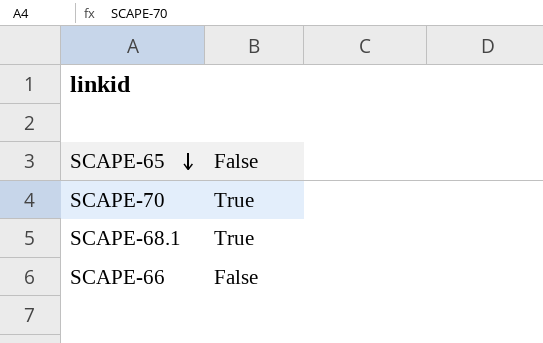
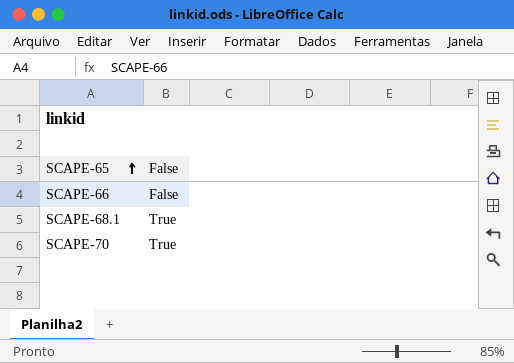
row order: SCAPE-65 descending -> SCAPE-65 ascending

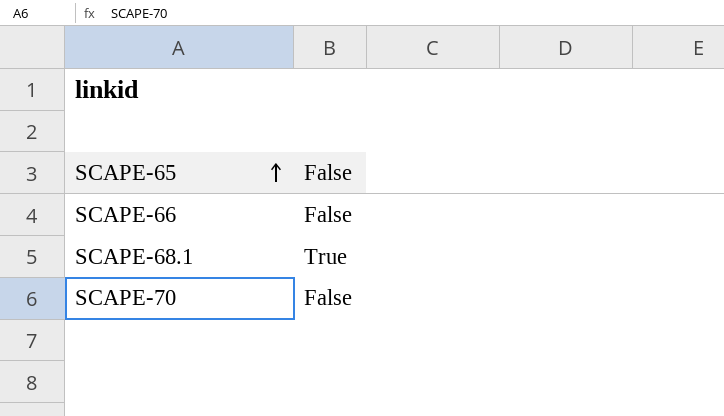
SCAPE-70 | False: True -> False

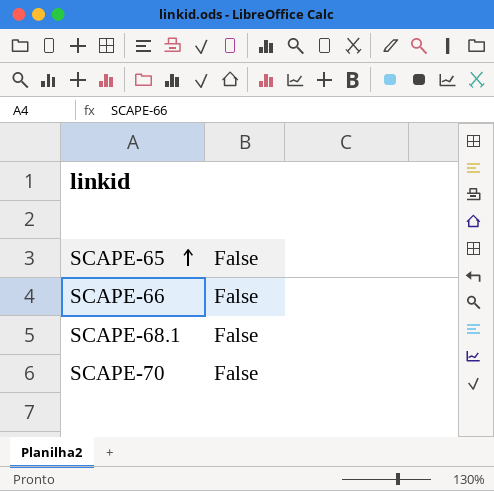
SCAPE-68.1 | False: True -> False

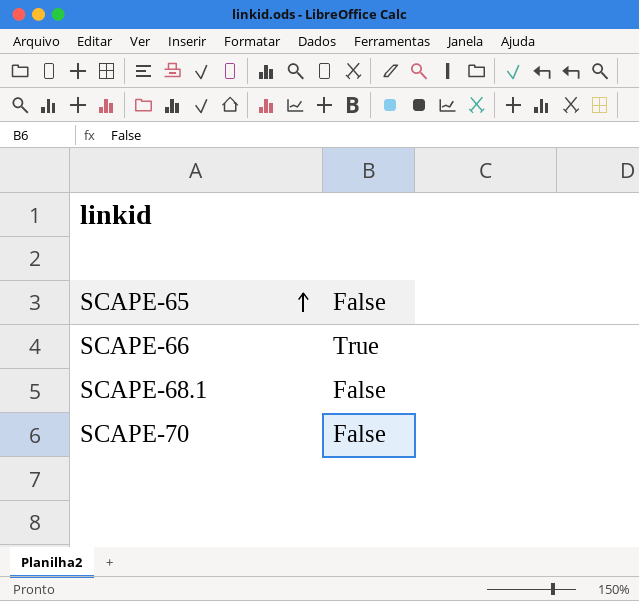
SCAPE-66 | False: False -> True

